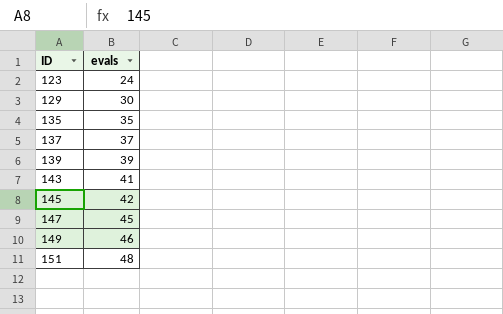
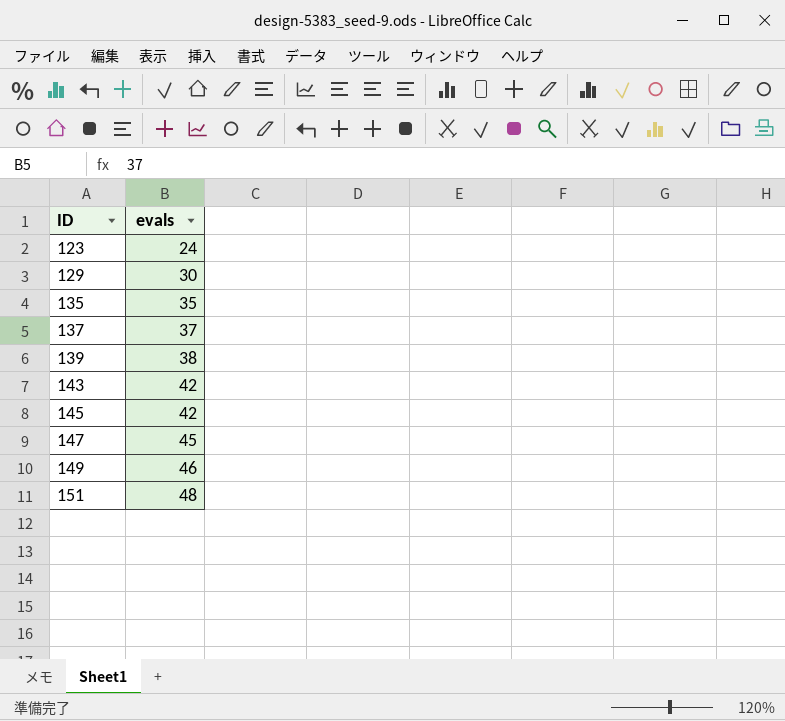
139 | evals: 39 -> 38
143 | evals: 41 -> 42

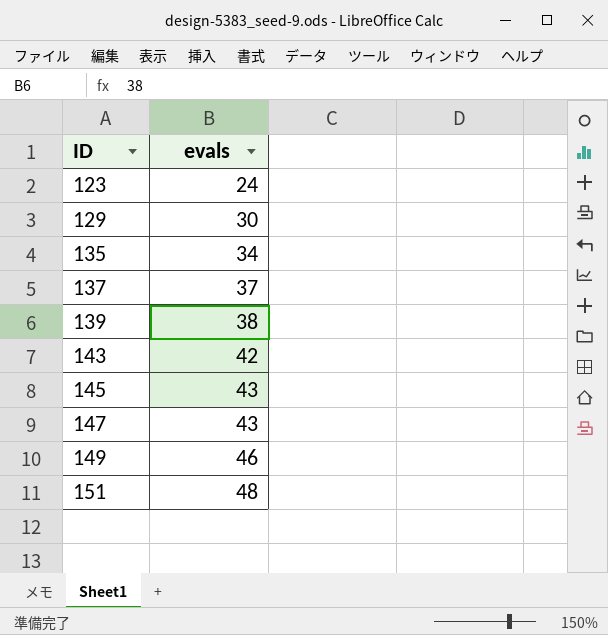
135 | evals: 35 -> 34
145 | evals: 42 -> 43
147 | evals: 45 -> 43

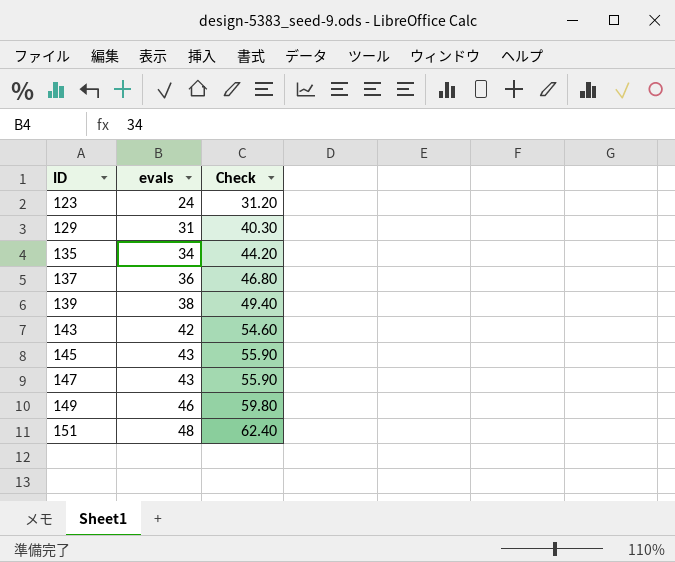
column Check | formula: none -> [evals] * 1.3
129 | evals: 30 -> 31
137 | evals: 37 -> 36

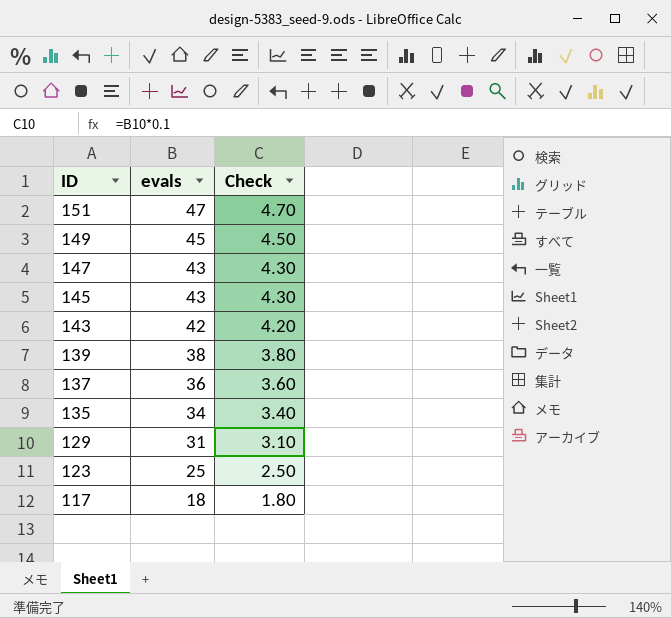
row order: ID ascending -> ID descending
column Check | formula: [evals] * 1.3 -> [evals] * 0.1
151 | evals: 48 -> 47
149 | evals: 46 -> 45
123 | evals: 24 -> 25
row 117: none -> 18 | 1.80

